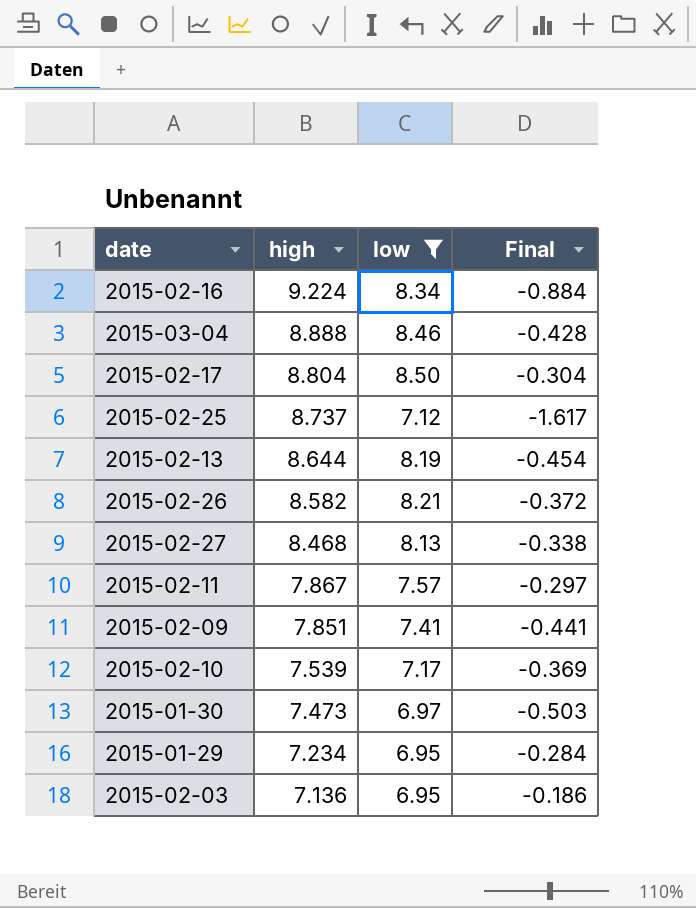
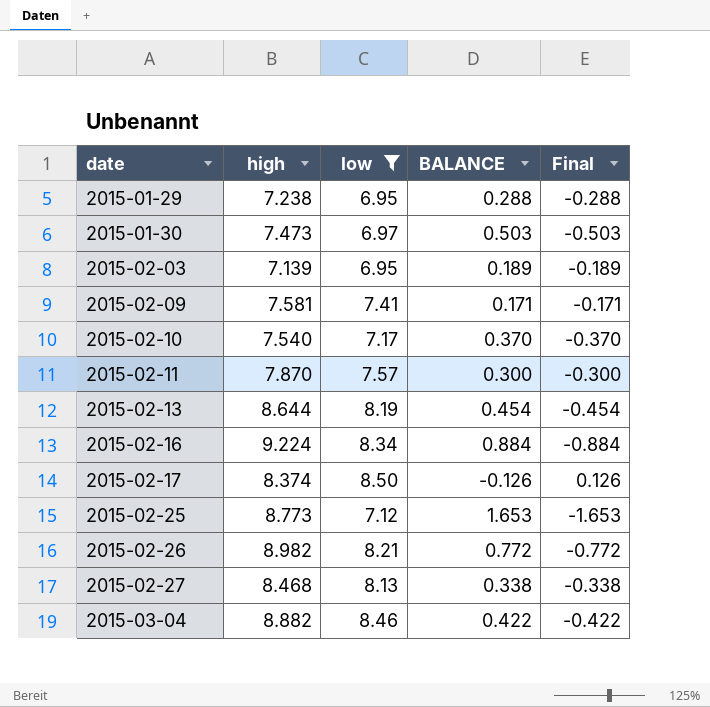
row order: high descending -> date ascending
column BALANCE | formula: none -> [high] - [low]
2015-01-29 | high: 7.234 -> 7.238
2015-01-29 | Final: -0.284 -> -0.288
2015-02-03 | high: 7.136 -> 7.139
2015-02-03 | Final: -0.186 -> -0.189
2015-02-09 | high: 7.851 -> 7.581
2015-02-09 | Final: -0.441 -> -0.171
2015-02-10 | high: 7.539 -> 7.540
2015-02-10 | Final: -0.369 -> -0.370
2015-02-11 | high: 7.867 -> 7.870
2015-02-11 | Final: -0.297 -> -0.300
2015-02-17 | high: 8.804 -> 8.374
2015-02-17 | Final: -0.304 -> 0.126
2015-02-25 | high: 8.737 -> 8.773
2015-02-25 | Final: -1.617 -> -1.653
2015-02-26 | high: 8.582 -> 8.982
2015-02-26 | Final: -0.372 -> -0.772
2015-03-04 | high: 8.888 -> 8.882
2015-03-04 | Final: -0.428 -> -0.422

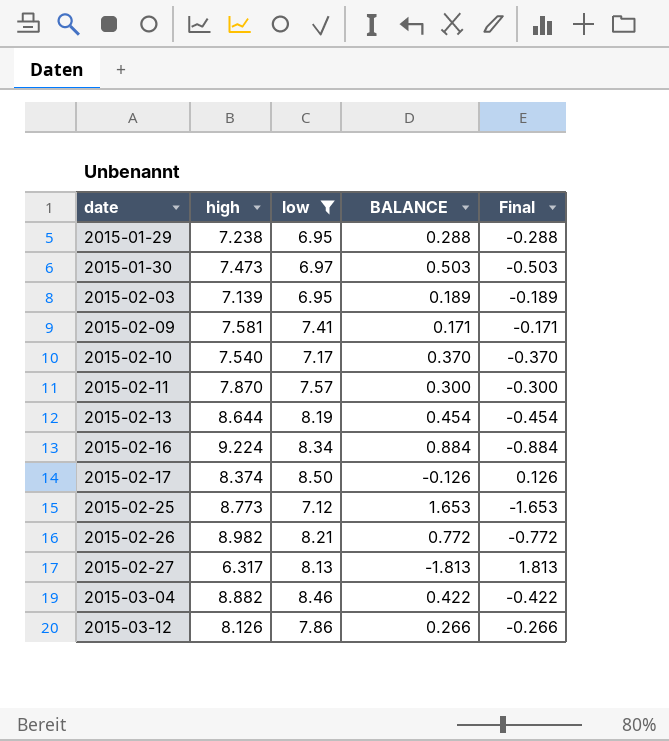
2015-02-27 | high: 8.468 -> 6.317
2015-02-27 | BALANCE: 0.338 -> -1.813
2015-02-27 | Final: -0.338 -> 1.813
row 2015-03-12: none -> 8.126 | 7.86 | 0.266 | -0.266

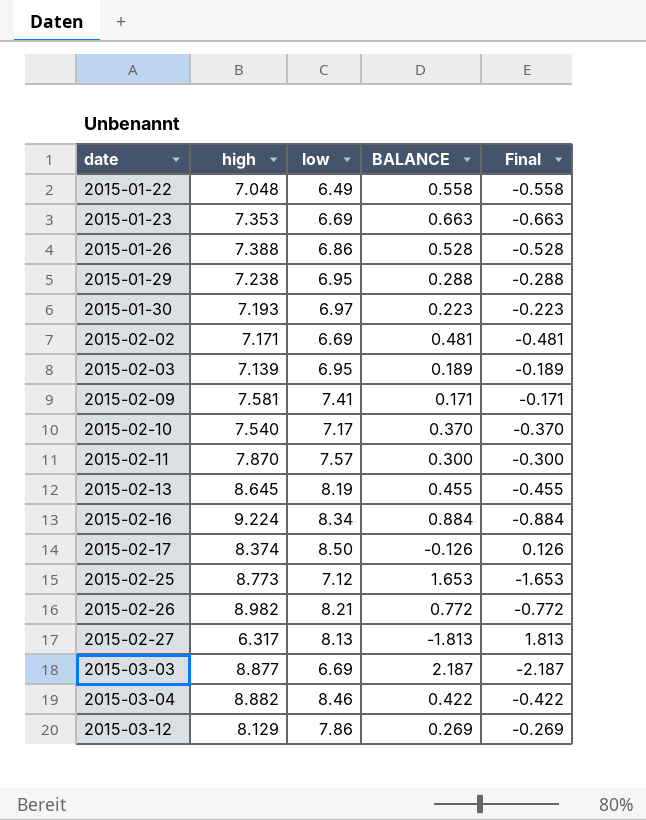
filter: low >= 6.95 -> none
2015-01-30 | high: 7.473 -> 7.193
2015-01-30 | BALANCE: 0.503 -> 0.223
2015-01-30 | Final: -0.503 -> -0.223
2015-02-13 | high: 8.644 -> 8.645
2015-02-13 | BALANCE: 0.454 -> 0.455
2015-02-13 | Final: -0.454 -> -0.455
2015-03-12 | high: 8.126 -> 8.129
2015-03-12 | BALANCE: 0.266 -> 0.269
2015-03-12 | Final: -0.266 -> -0.269

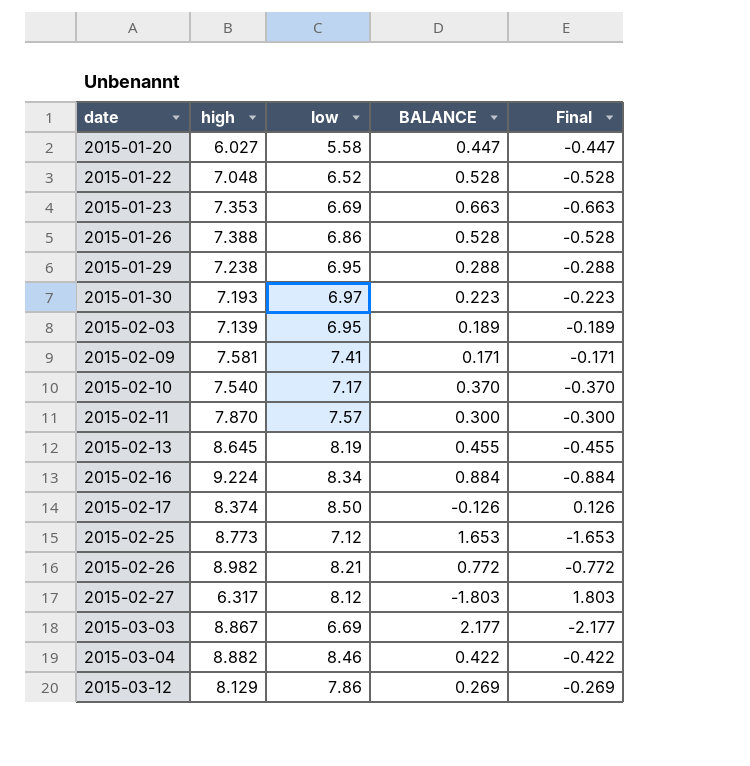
row 2015-02-02: 7.171 | 6.69 | 0.481 | -0.481 -> none
row 2015-01-20: none -> 6.027 | 5.58 | 0.447 | -0.447
2015-01-22 | low: 6.49 -> 6.52
2015-01-22 | BALANCE: 0.558 -> 0.528
2015-01-22 | Final: -0.558 -> -0.528
2015-02-27 | low: 8.13 -> 8.12
2015-02-27 | BALANCE: -1.813 -> -1.803
2015-02-27 | Final: 1.813 -> 1.803
2015-03-03 | high: 8.877 -> 8.867
2015-03-03 | BALANCE: 2.187 -> 2.177
2015-03-03 | Final: -2.187 -> -2.177

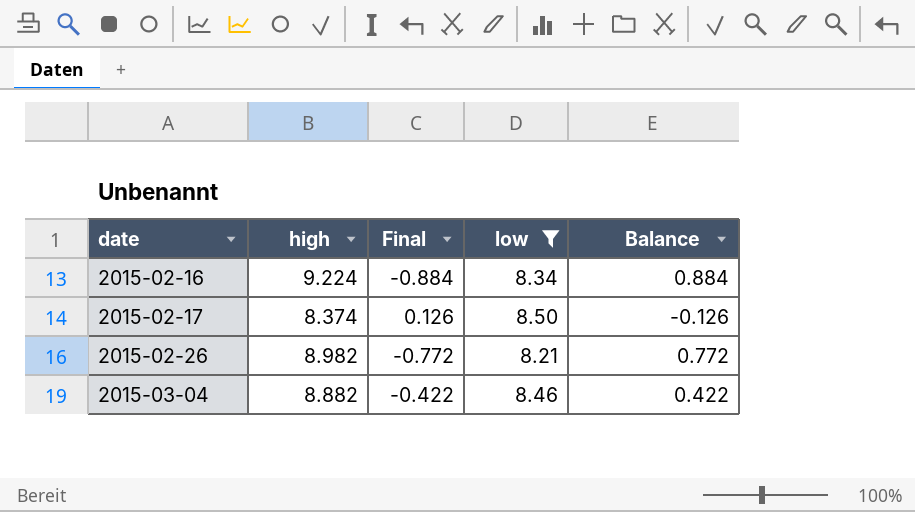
filter: none -> low >= 8.21
column Final | position: 5 -> 3
column name: BALANCE -> Balance

